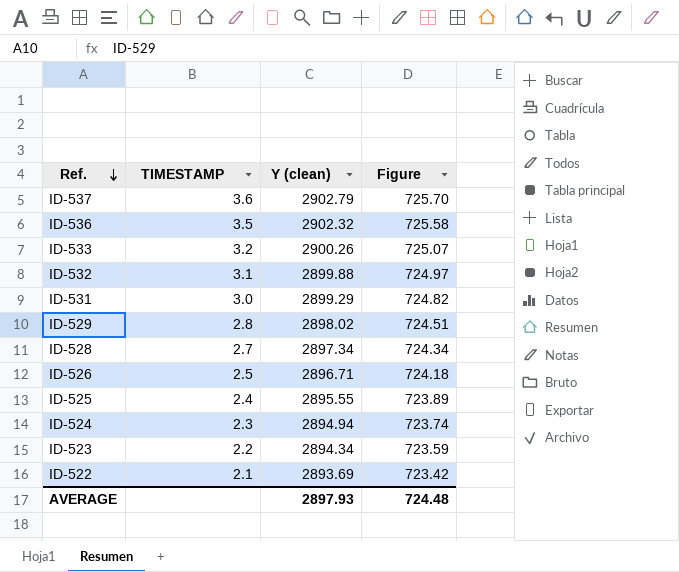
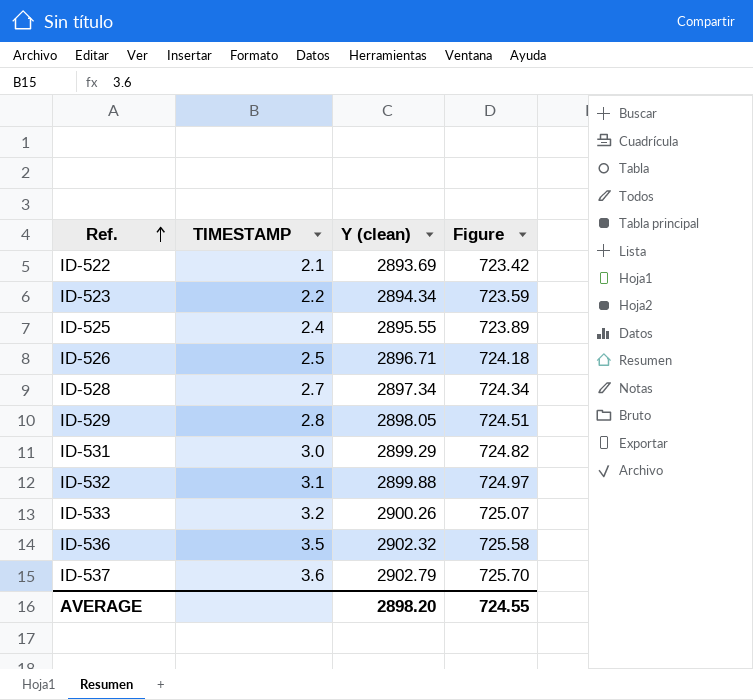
row order: Ref. descending -> Ref. ascending
row ID-524: 2.3 | 2894.94 | 723.74 -> none
ID-529 | Y (clean): 2898.02 -> 2898.05
AVERAGE | Y (clean): 2897.93 -> 2898.20
AVERAGE | Figure: 724.48 -> 724.55

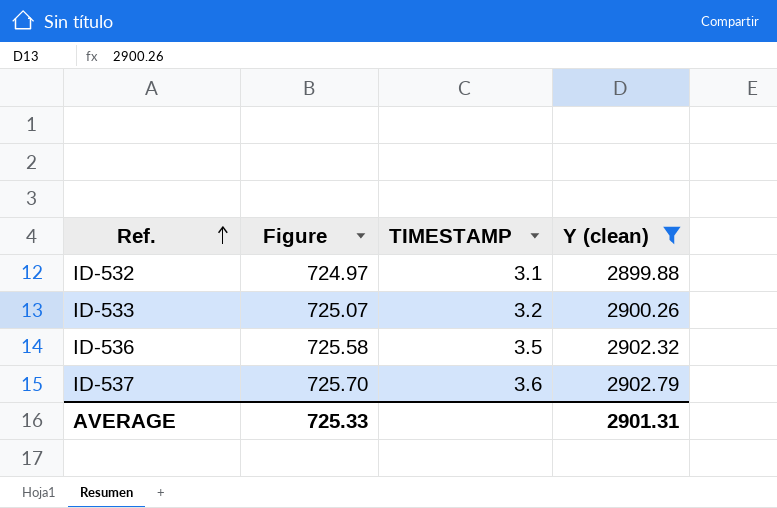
filter: none -> Y (clean) >= 2899.88
column Figure | position: 4 -> 2
AVERAGE | Figure: 724.55 -> 725.33
AVERAGE | Y (clean): 2898.20 -> 2901.31

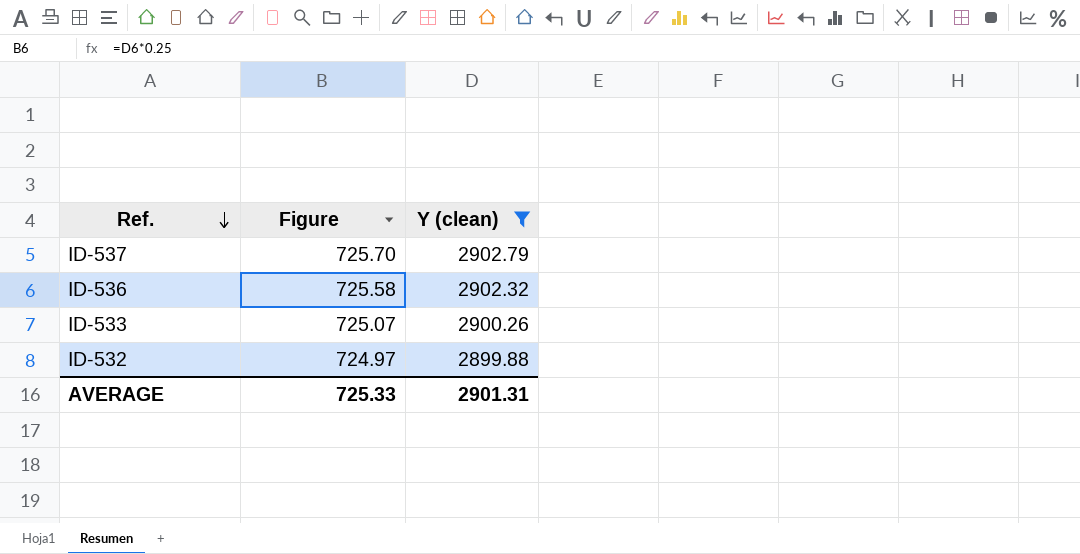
row order: Ref. ascending -> Ref. descending
column TIMESTAMP | position: 3 -> none

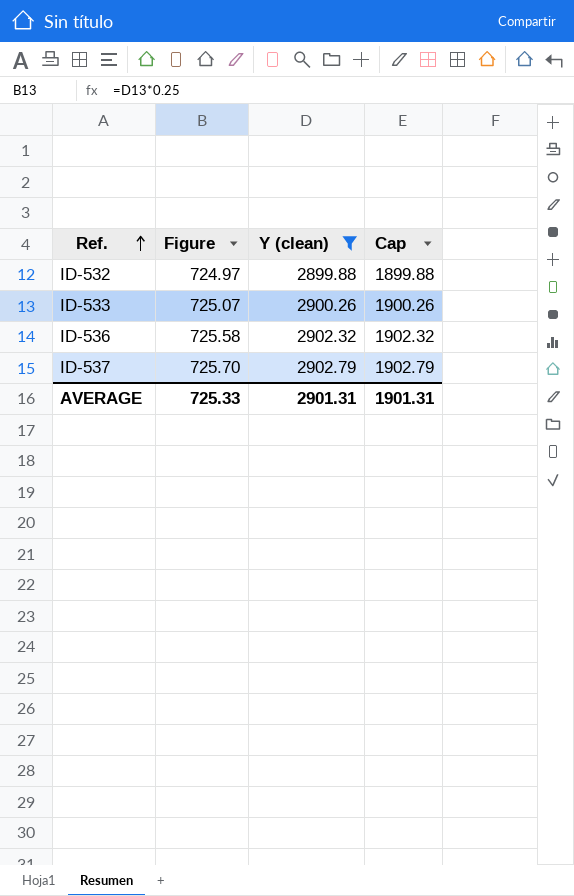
row order: Ref. descending -> Ref. ascending
column Cap | formula: none -> [Y (clean)] - 1000

